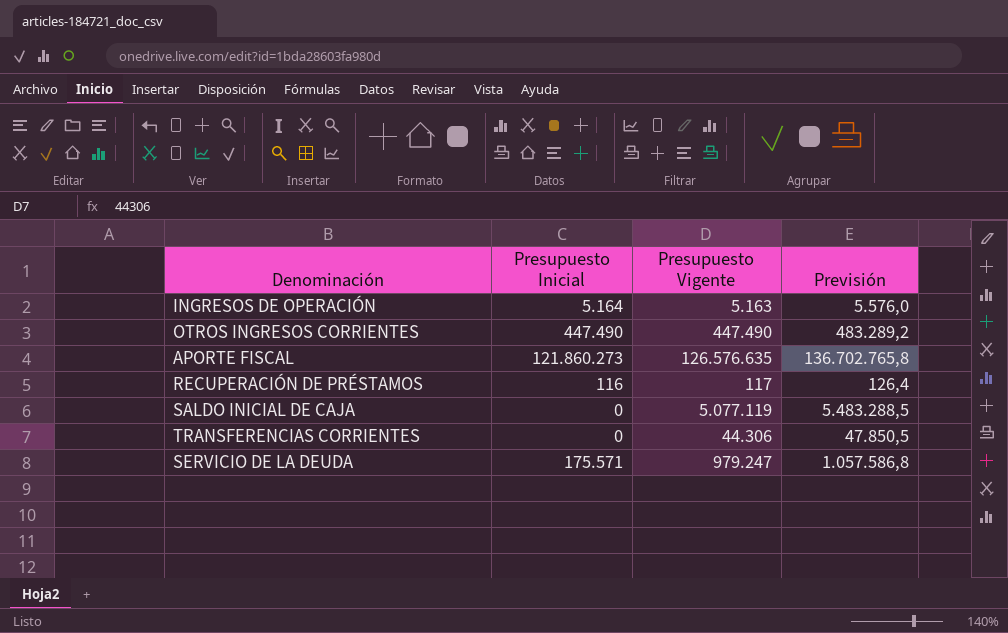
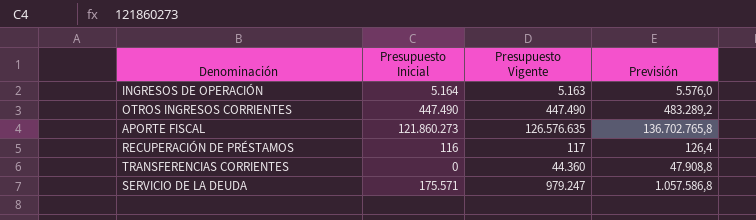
row SALDO INICIAL DE CAJA: 0 | 5.077.119 | 5.483.288,5 -> none
TRANSFERENCIAS CORRIENTES | Presupuesto Vigente: 44.306 -> 44.360
TRANSFERENCIAS CORRIENTES | Previsión: 47.850,5 -> 47.908,8

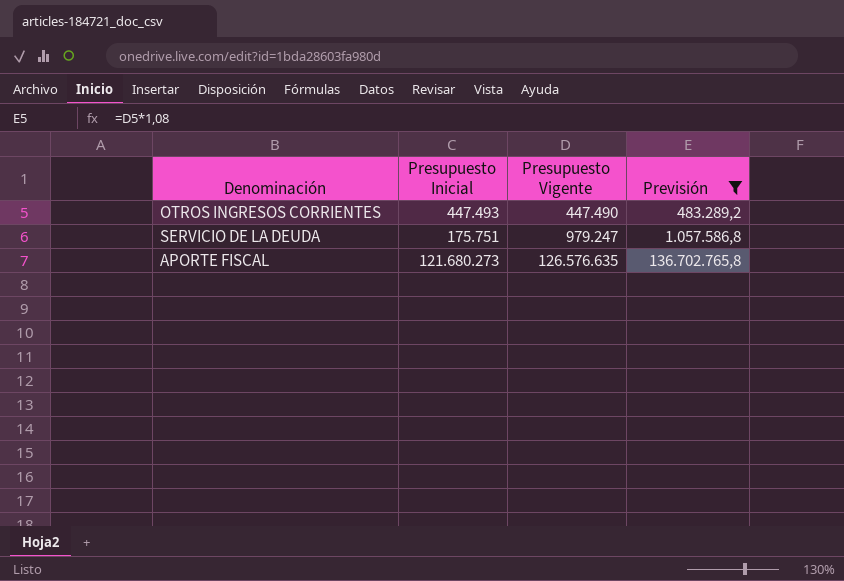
filter: none -> Previsión >= 483.289,2
row order: none -> Presupuesto Vigente ascending
OTROS INGRESOS CORRIENTES | Presupuesto Inicial: 447.490 -> 447.493
SERVICIO DE LA DEUDA | Presupuesto Inicial: 175.571 -> 175.751
APORTE FISCAL | Presupuesto Inicial: 121.860.273 -> 121.680.273

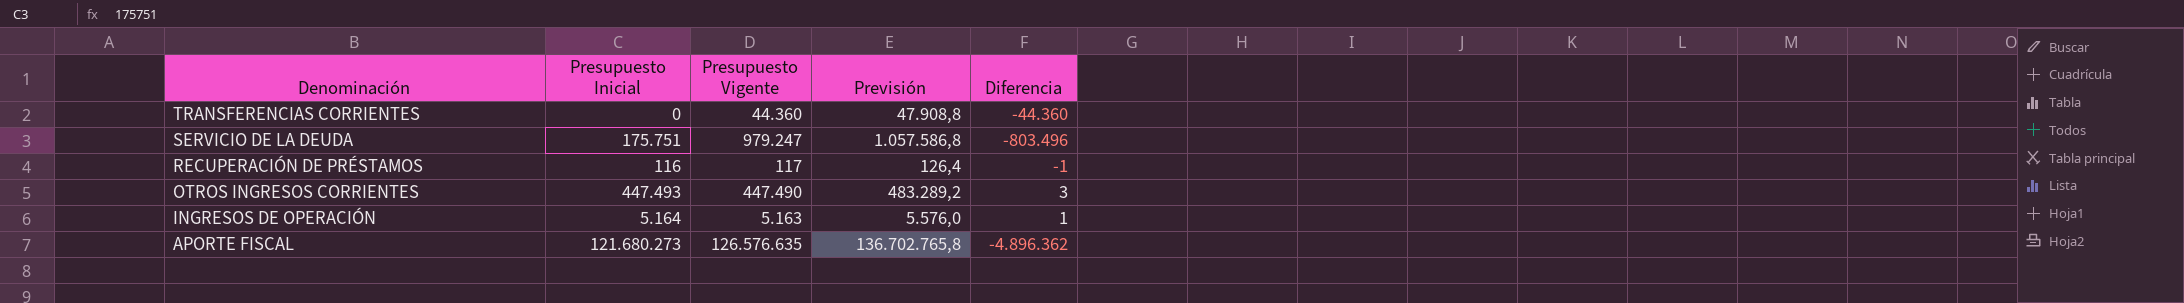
filter: Previsión >= 483.289,2 -> none
row order: Presupuesto Vigente ascending -> Denominación descending
column Diferencia | formula: none -> [Presupuesto Inicial] - [Presupuesto Vigente]

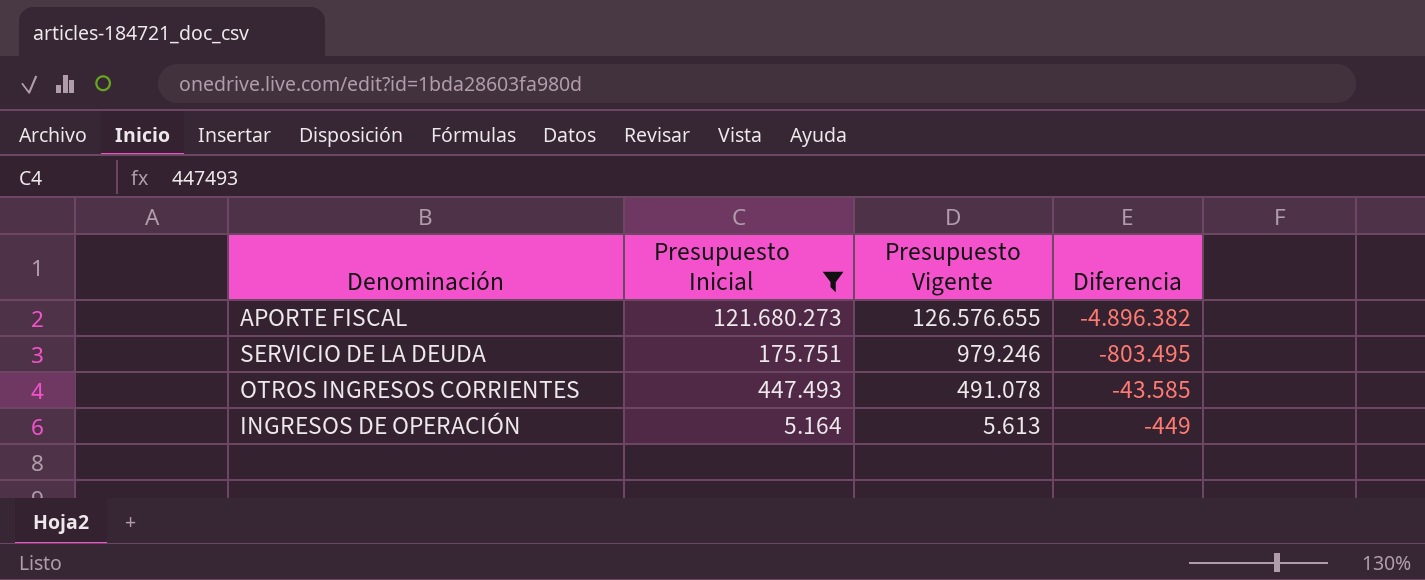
filter: none -> Presupuesto Inicial >= 5.164
row order: Denominación descending -> Presupuesto Vigente descending
column Previsión | formula: [Presupuesto Vigente] * 1,08 -> none
APORTE FISCAL | Presupuesto Vigente: 126.576.635 -> 126.576.655
APORTE FISCAL | Diferencia: -4.896.362 -> -4.896.382
SERVICIO DE LA DEUDA | Presupuesto Vigente: 979.247 -> 979.246
SERVICIO DE LA DEUDA | Diferencia: -803.496 -> -803.495
OTROS INGRESOS CORRIENTES | Presupuesto Vigente: 447.490 -> 491.078
OTROS INGRESOS CORRIENTES | Diferencia: 3 -> -43.585
INGRESOS DE OPERACIÓN | Presupuesto Vigente: 5.163 -> 5.613
INGRESOS DE OPERACIÓN | Diferencia: 1 -> -449

